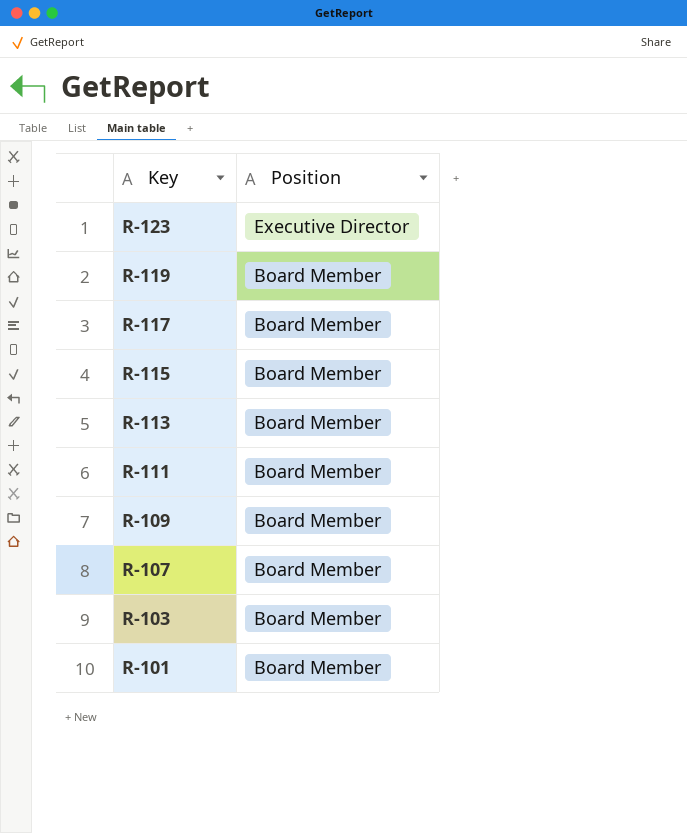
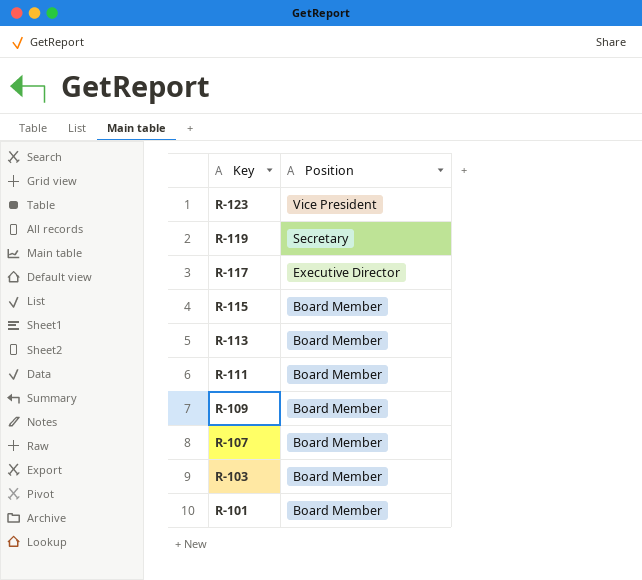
R-123 | Position: Executive Director -> Vice President
R-119 | Position: Board Member -> Secretary
R-117 | Position: Board Member -> Executive Director

